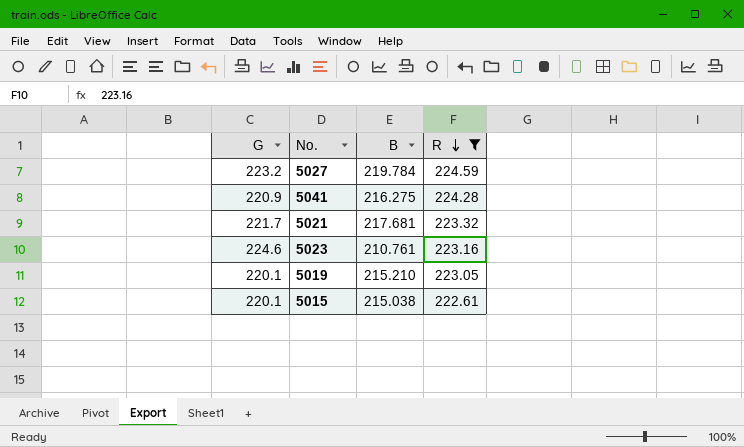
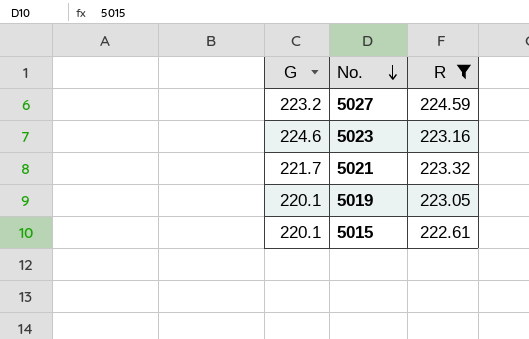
row order: R descending -> No. descending
column B | position: 3 -> none
row 5041: 220.9 | 216.275 | 224.28 -> none

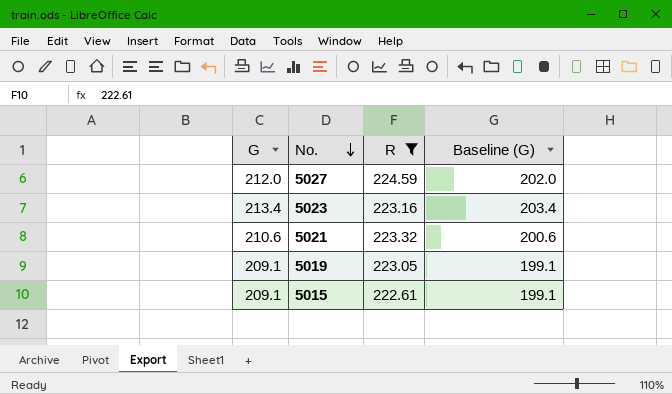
column Baseline (G) | formula: none -> [G] - 10
5027 | G: 223.2 -> 212.0
5023 | G: 224.6 -> 213.4
5021 | G: 221.7 -> 210.6
5019 | G: 220.1 -> 209.1
5015 | G: 220.1 -> 209.1

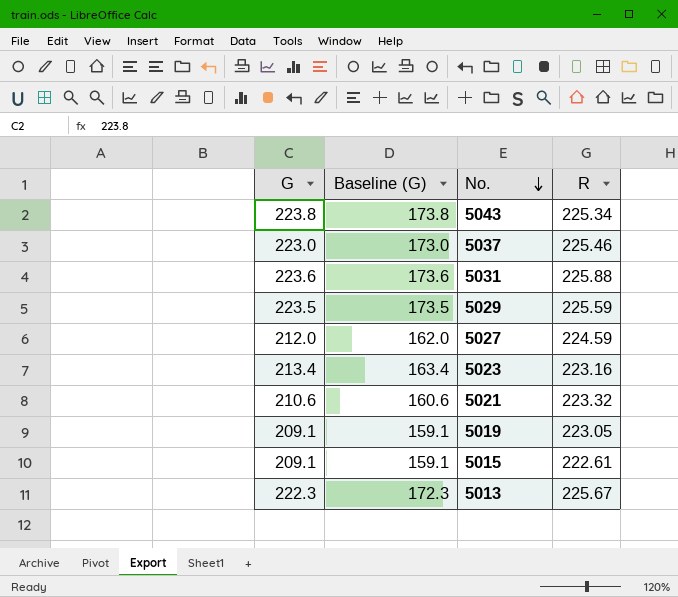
filter: R <= 224.59 -> none
column Baseline (G) | formula: [G] - 10 -> [G] - 50
column Baseline (G) | position: 4 -> 2

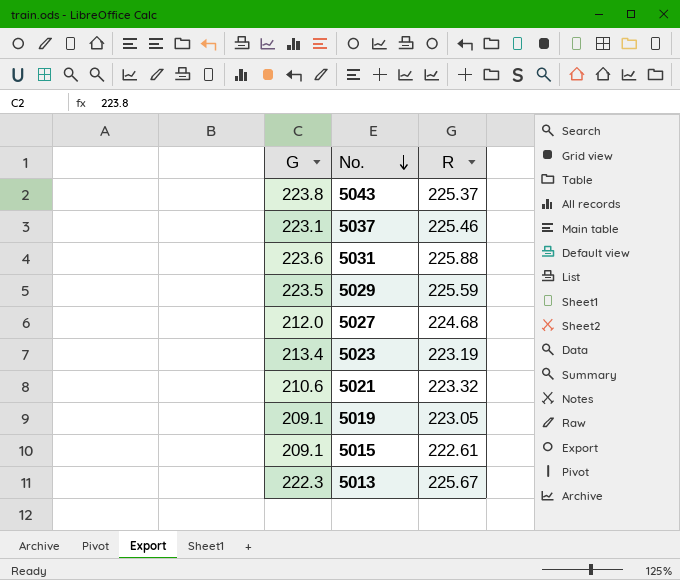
column Baseline (G) | formula: [G] - 50 -> none
5043 | R: 225.34 -> 225.37
5037 | G: 223.0 -> 223.1
5027 | R: 224.59 -> 224.68
5023 | R: 223.16 -> 223.19

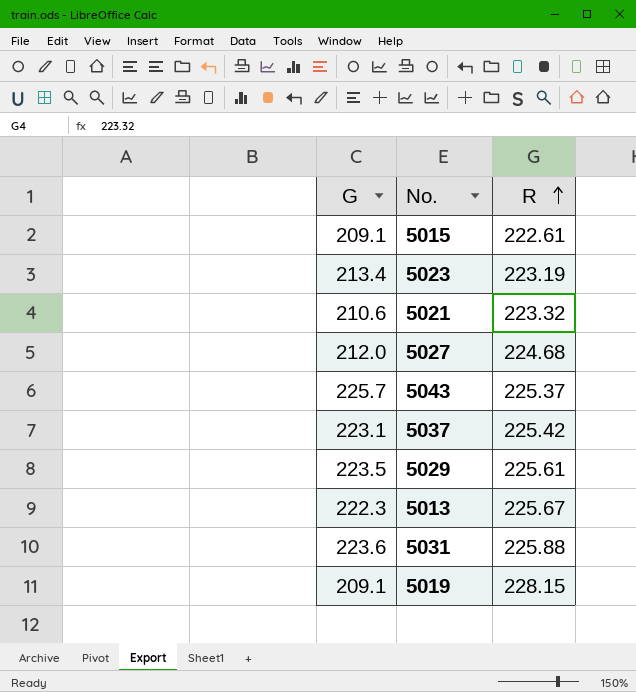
row order: No. descending -> R ascending
5043 | G: 223.8 -> 225.7
5037 | R: 225.46 -> 225.42
5029 | R: 225.59 -> 225.61
5019 | R: 223.05 -> 228.15

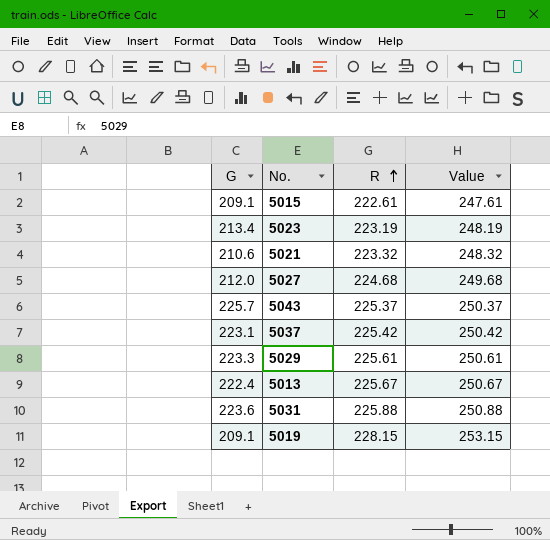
column Value | formula: none -> [R] + 25
5029 | G: 223.5 -> 223.3
5013 | G: 222.3 -> 222.4

